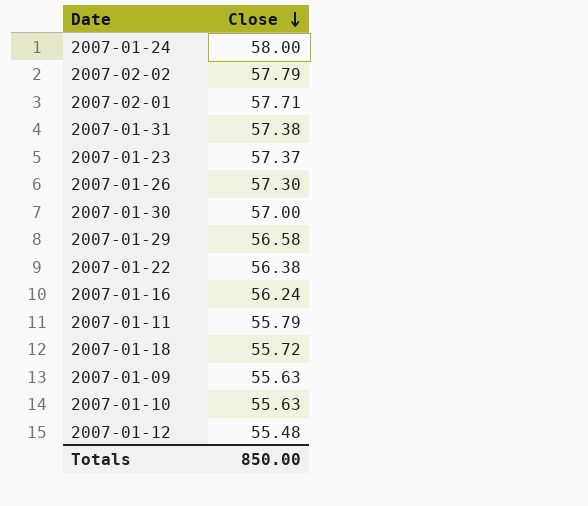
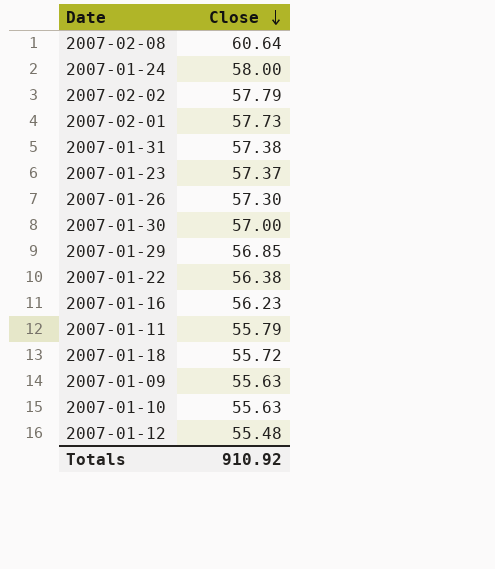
row 2007-02-08: none -> 60.64
2007-02-01 | Close: 57.71 -> 57.73
2007-01-29 | Close: 56.58 -> 56.85
2007-01-16 | Close: 56.24 -> 56.23
Totals | Close: 850.00 -> 910.92

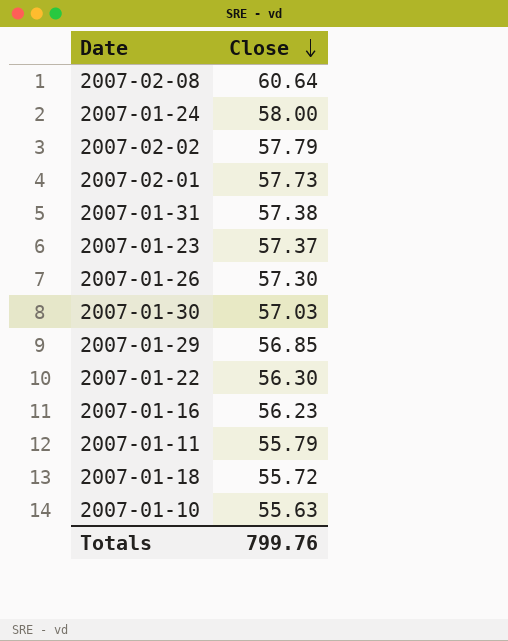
row 2007-01-09: 55.63 -> none
row 2007-01-12: 55.48 -> none
2007-01-30 | Close: 57.00 -> 57.03
2007-01-22 | Close: 56.38 -> 56.30
Totals | Close: 910.92 -> 799.76

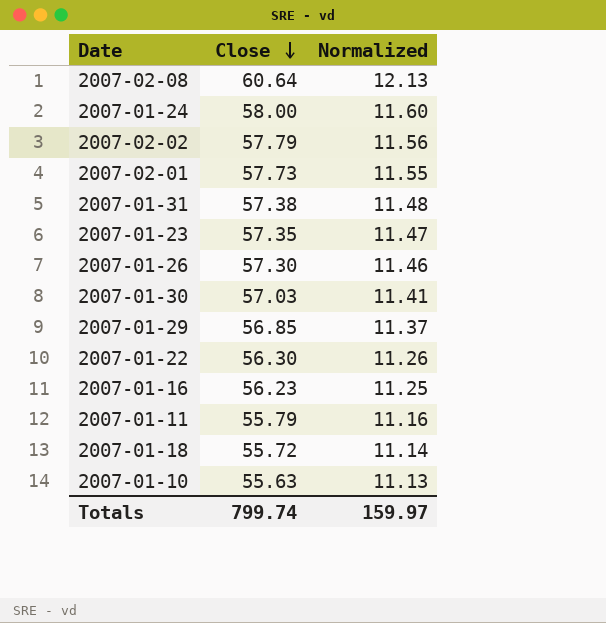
column Normalized | formula: none -> [Close] * 0.2
2007-01-23 | Close: 57.37 -> 57.35
Totals | Close: 799.76 -> 799.74

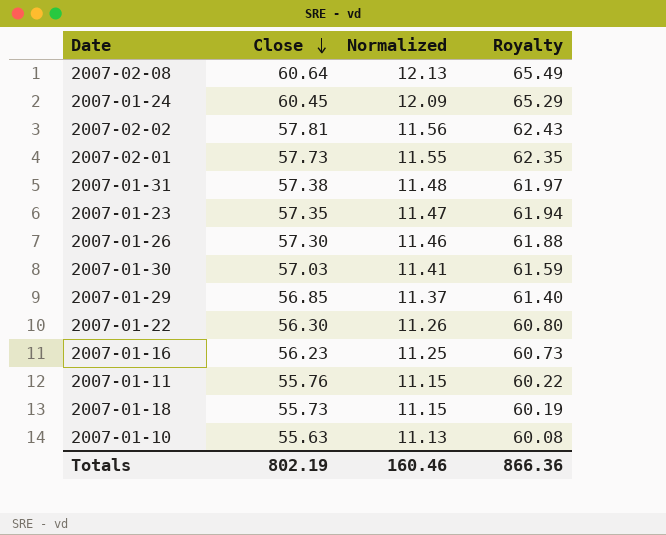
column Royalty | formula: none -> [Close] * 1.08
2007-01-24 | Close: 58.00 -> 60.45
2007-01-24 | Normalized: 11.60 -> 12.09
2007-02-02 | Close: 57.79 -> 57.81
2007-01-11 | Close: 55.79 -> 55.76
2007-01-11 | Normalized: 11.16 -> 11.15
2007-01-18 | Close: 55.72 -> 55.73
2007-01-18 | Normalized: 11.14 -> 11.15
Totals | Close: 799.74 -> 802.19
Totals | Normalized: 159.97 -> 160.46

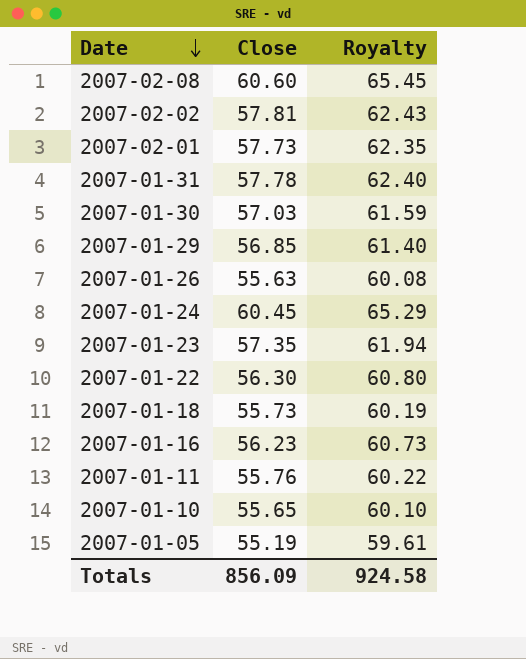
row order: Close descending -> Date descending
column Normalized | formula: [Close] * 0.2 -> none
2007-02-08 | Close: 60.64 -> 60.60
2007-02-08 | Royalty: 65.49 -> 65.45
2007-01-31 | Close: 57.38 -> 57.78
2007-01-31 | Royalty: 61.97 -> 62.40
2007-01-26 | Close: 57.30 -> 55.63
2007-01-26 | Royalty: 61.88 -> 60.08
2007-01-10 | Close: 55.63 -> 55.65
2007-01-10 | Royalty: 60.08 -> 60.10
row 2007-01-05: none -> 55.19 | 59.61
Totals | Close: 802.19 -> 856.09
Totals | Royalty: 866.36 -> 924.58

